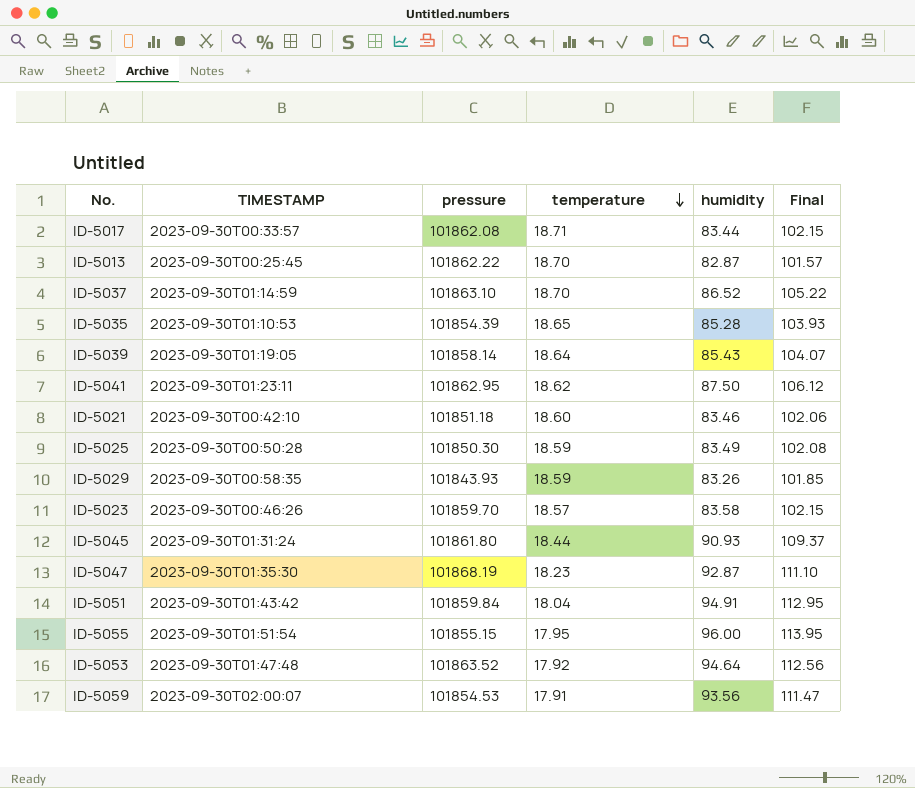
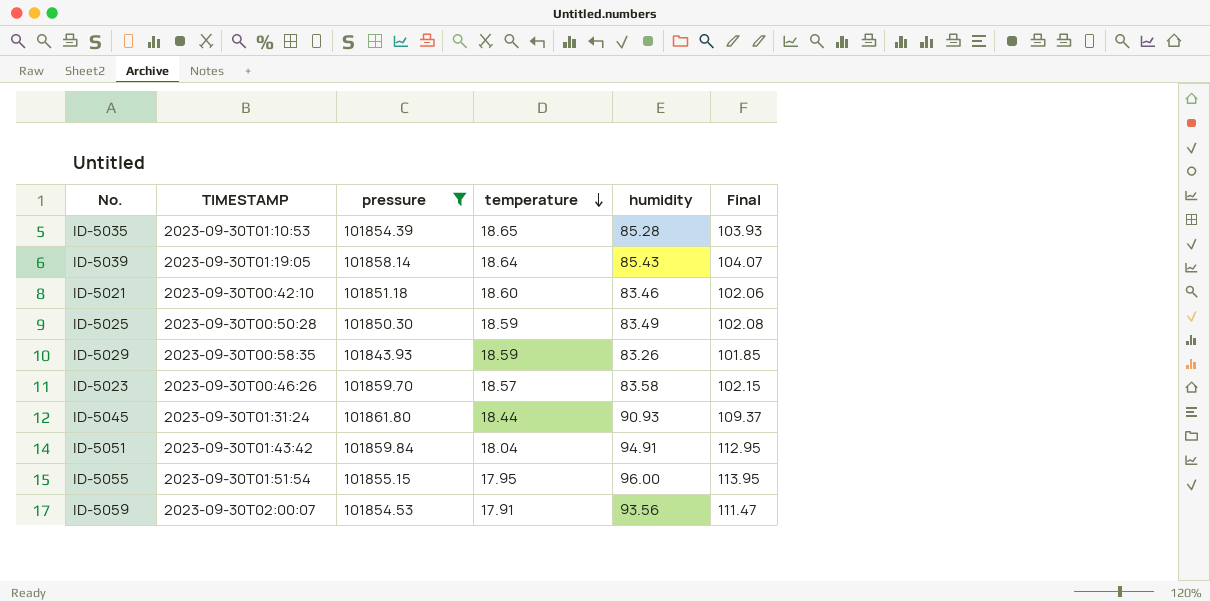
filter: none -> pressure <= 101861.80

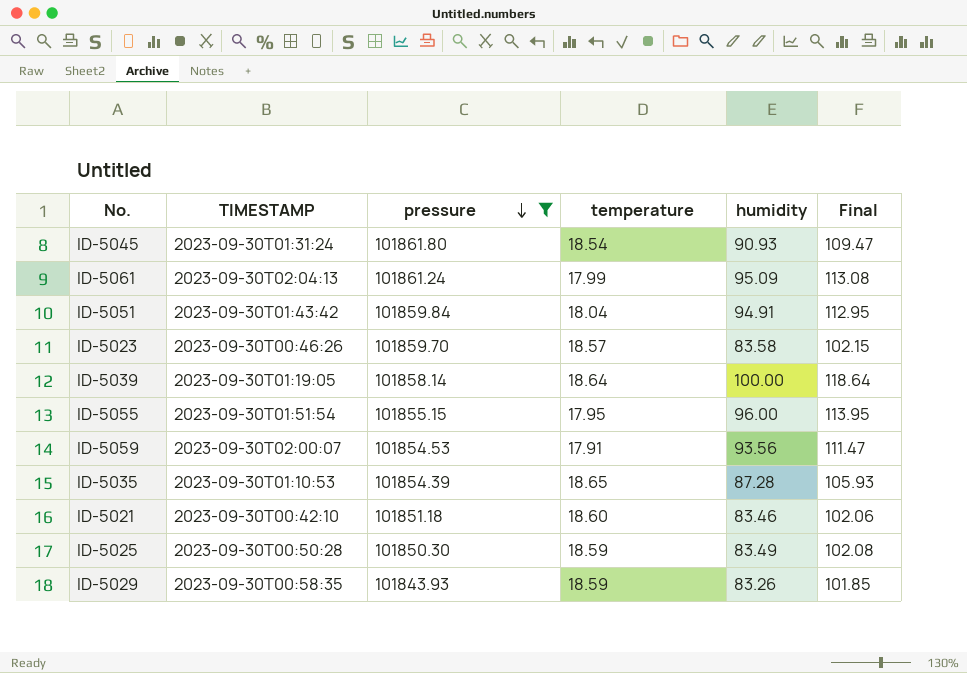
row order: temperature descending -> pressure descending
ID-5045 | temperature: 18.44 -> 18.54
ID-5045 | Final: 109.37 -> 109.47
row ID-5061: none -> 2023-09-30T02:04:13 | 101861.24 | 17.99 | 95.09 | 113.08
ID-5039 | humidity: 85.43 -> 100.00
ID-5039 | Final: 104.07 -> 118.64
ID-5035 | humidity: 85.28 -> 87.28
ID-5035 | Final: 103.93 -> 105.93

